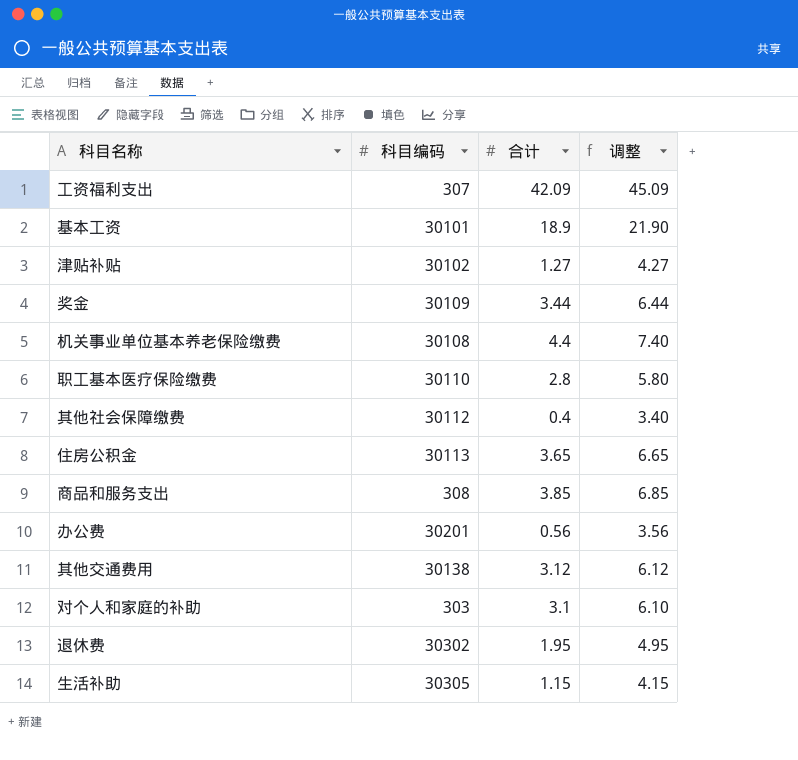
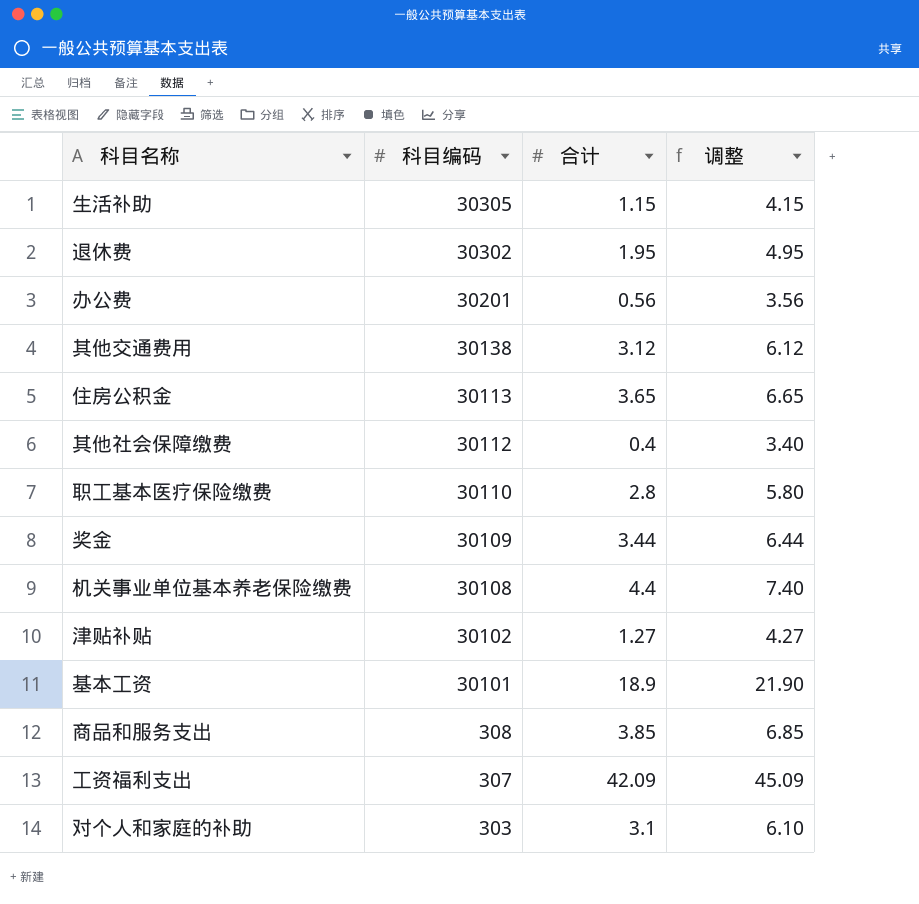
row order: none -> 科目编码 descending

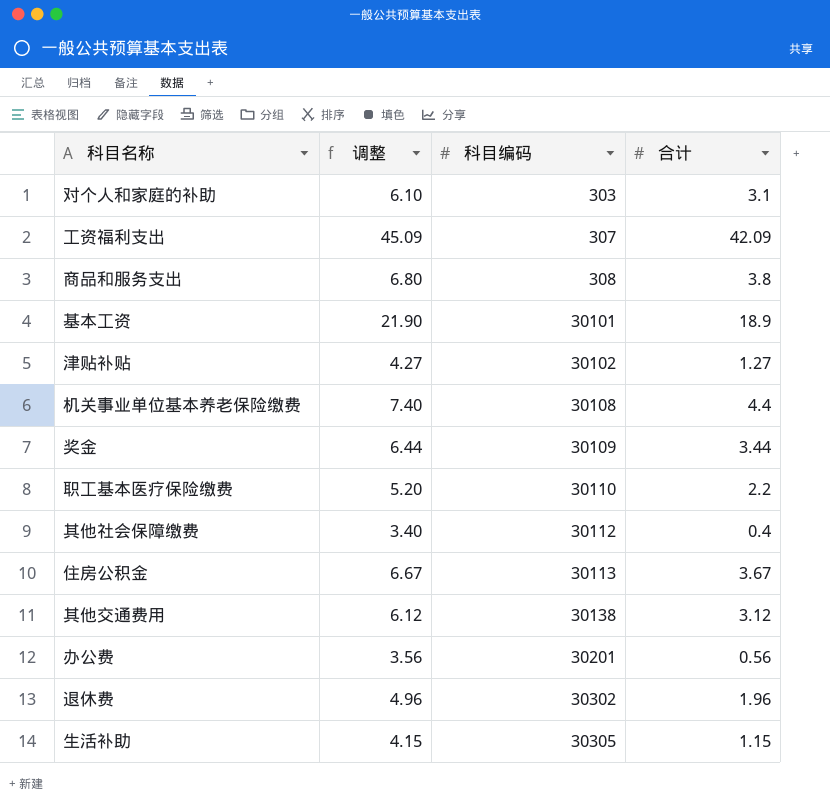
row order: 科目编码 descending -> 科目编码 ascending
column 调整 | position: 4 -> 2
商品和服务支出 | 调整: 6.85 -> 6.80
商品和服务支出 | 合计: 3.85 -> 3.8
职工基本医疗保险缴费 | 调整: 5.80 -> 5.20
职工基本医疗保险缴费 | 合计: 2.8 -> 2.2
住房公积金 | 调整: 6.65 -> 6.67
住房公积金 | 合计: 3.65 -> 3.67
退休费 | 调整: 4.95 -> 4.96
退休费 | 合计: 1.95 -> 1.96

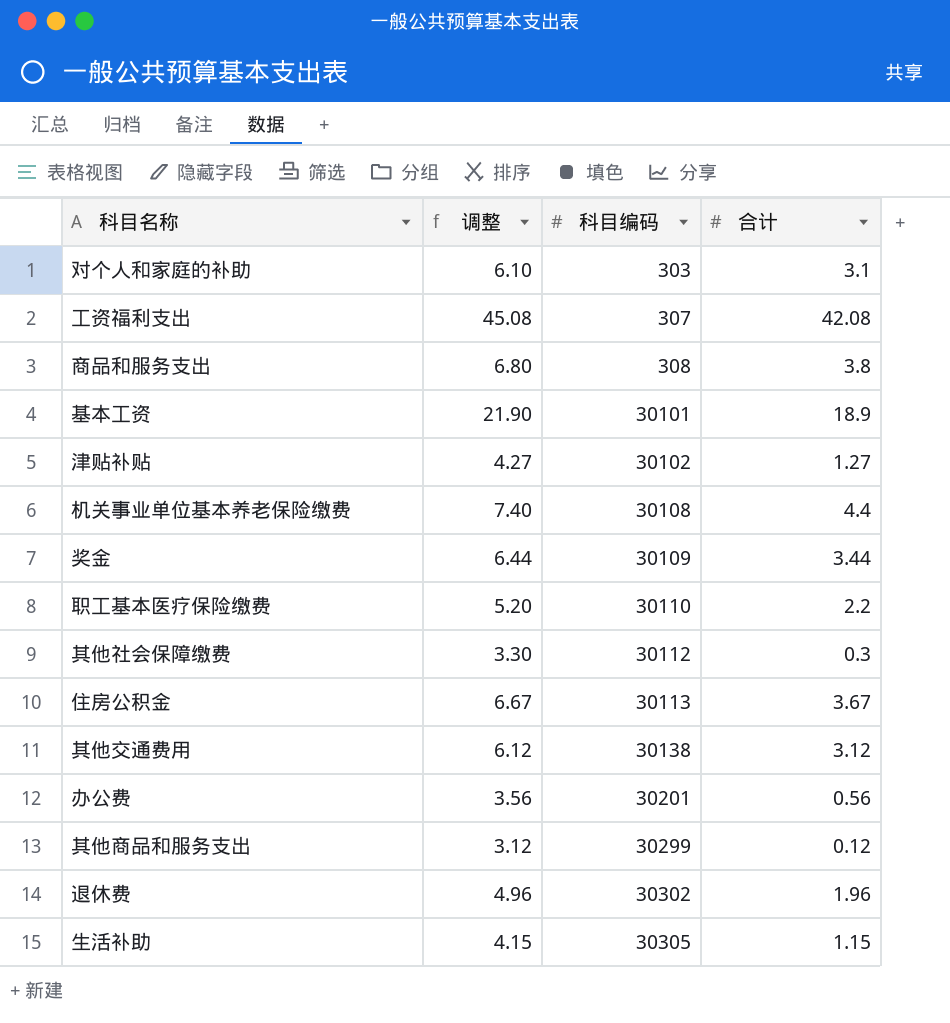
工资福利支出 | 调整: 45.09 -> 45.08
工资福利支出 | 合计: 42.09 -> 42.08
其他社会保障缴费 | 调整: 3.40 -> 3.30
其他社会保障缴费 | 合计: 0.4 -> 0.3
row 其他商品和服务支出: none -> 3.12 | 30299 | 0.12

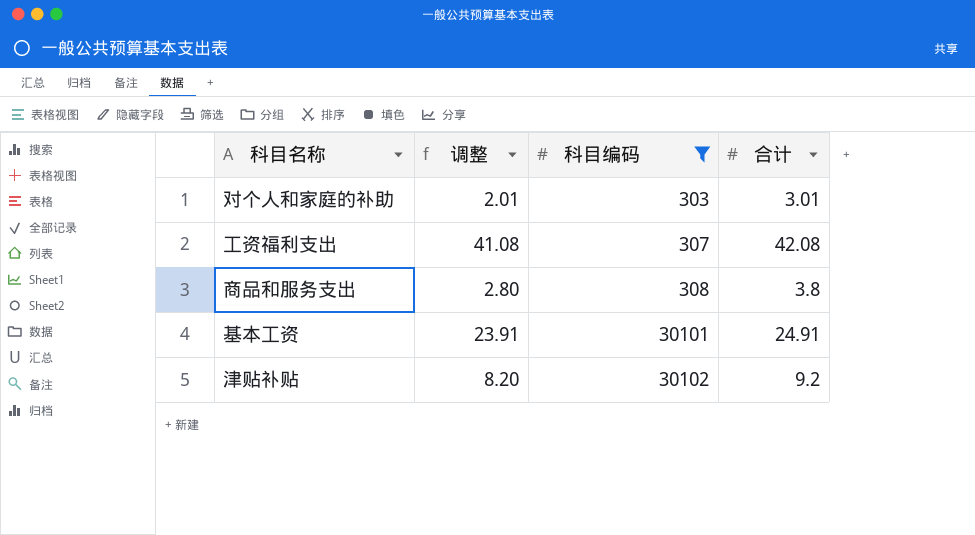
filter: none -> 科目编码 <= 30102
column 调整 | formula: [合计] + 3 -> [合计] - 1
对个人和家庭的补助 | 合计: 3.1 -> 3.01
基本工资 | 合计: 18.9 -> 24.91
津贴补贴 | 合计: 1.27 -> 9.2

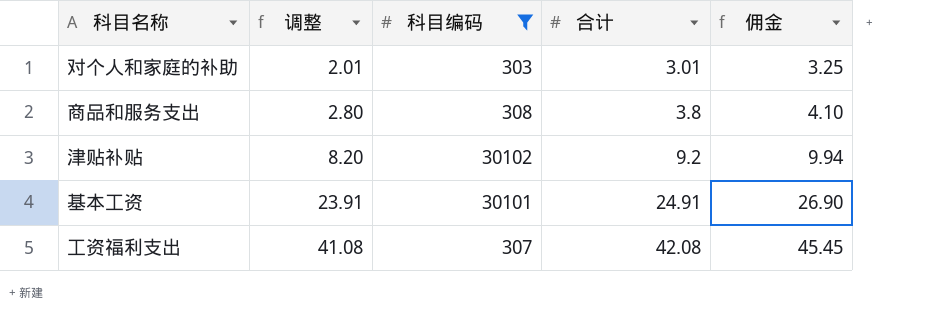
row order: 科目编码 ascending -> 调整 ascending
column 佣金 | formula: none -> [合计] * 1.08

